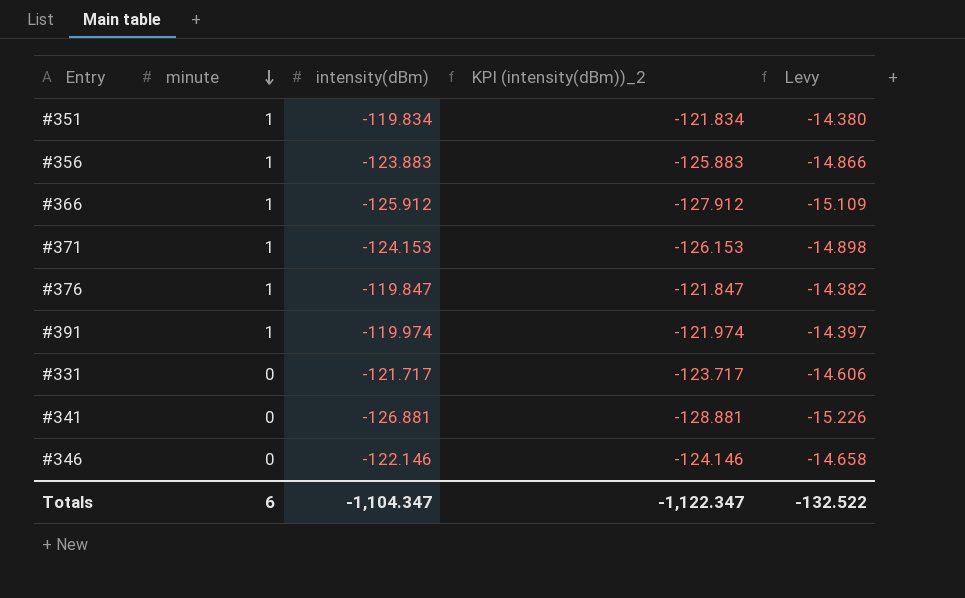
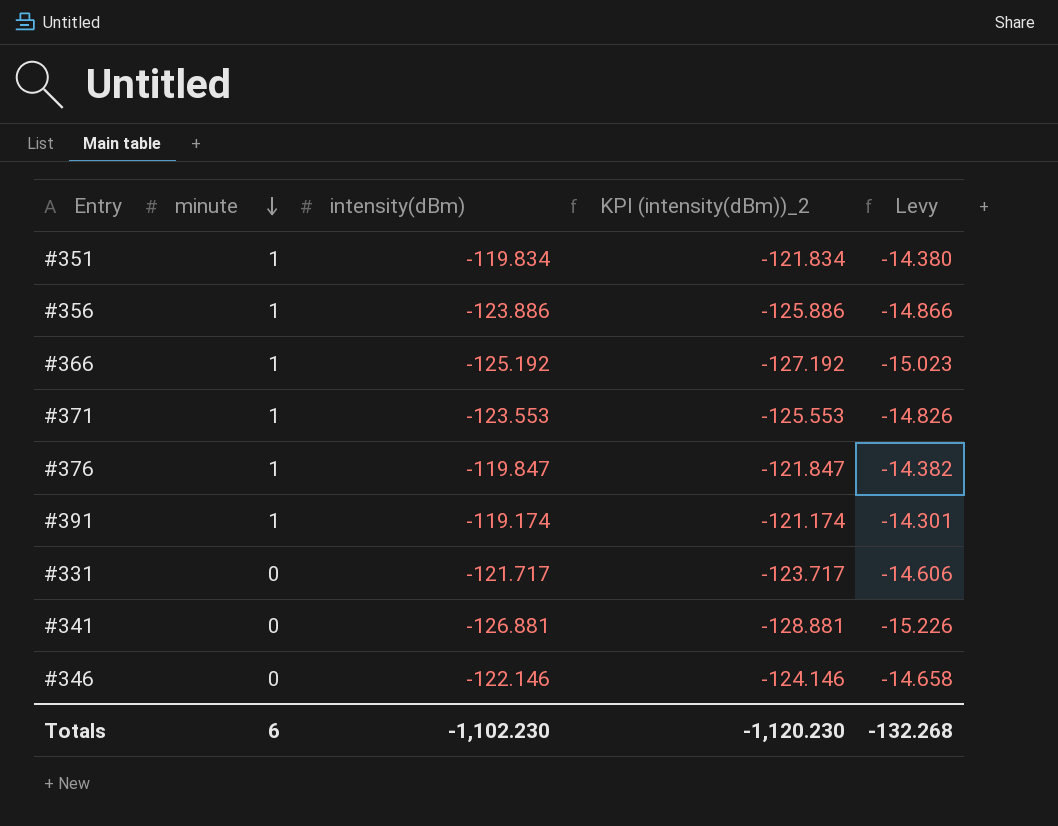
#356 | intensity(dBm): -123.883 -> -123.886
#356 | KPI (intensity(dBm))_2: -125.883 -> -125.886
#366 | intensity(dBm): -125.912 -> -125.192
#366 | KPI (intensity(dBm))_2: -127.912 -> -127.192
#366 | Levy: -15.109 -> -15.023
#371 | intensity(dBm): -124.153 -> -123.553
#371 | KPI (intensity(dBm))_2: -126.153 -> -125.553
#371 | Levy: -14.898 -> -14.826
#391 | intensity(dBm): -119.974 -> -119.174
#391 | KPI (intensity(dBm))_2: -121.974 -> -121.174
#391 | Levy: -14.397 -> -14.301
Totals | intensity(dBm): -1,104.347 -> -1,102.230
Totals | KPI (intensity(dBm))_2: -1,122.347 -> -1,120.230
Totals | Levy: -132.522 -> -132.268

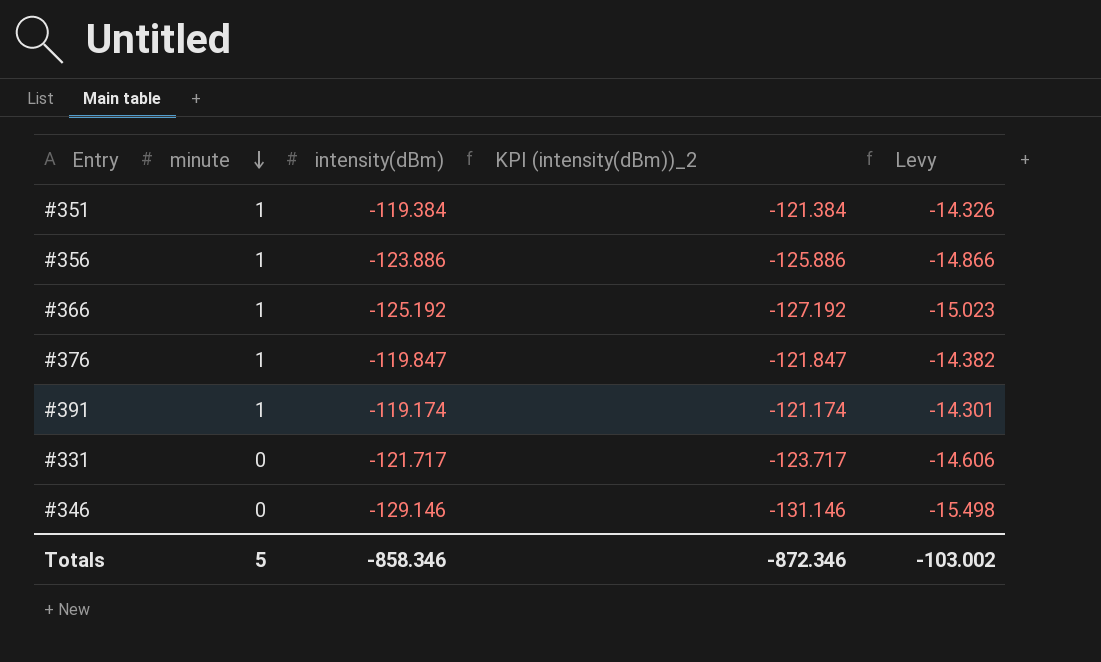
row #371: 1 | -123.553 | -125.553 | -14.826 -> none
row #341: 0 | -126.881 | -128.881 | -15.226 -> none
#351 | intensity(dBm): -119.834 -> -119.384
#351 | KPI (intensity(dBm))_2: -121.834 -> -121.384
#351 | Levy: -14.380 -> -14.326
#346 | intensity(dBm): -122.146 -> -129.146
#346 | KPI (intensity(dBm))_2: -124.146 -> -131.146
#346 | Levy: -14.658 -> -15.498
Totals | minute: 6 -> 5
Totals | intensity(dBm): -1,102.230 -> -858.346
Totals | KPI (intensity(dBm))_2: -1,120.230 -> -872.346
Totals | Levy: -132.268 -> -103.002

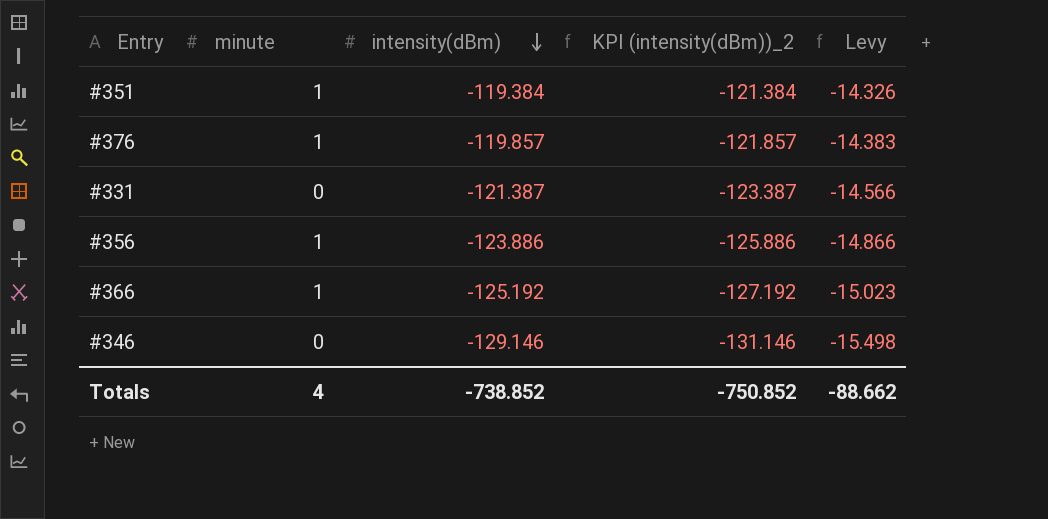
row order: minute descending -> intensity(dBm) descending
row #391: 1 | -119.174 | -121.174 | -14.301 -> none
#376 | intensity(dBm): -119.847 -> -119.857
#376 | KPI (intensity(dBm))_2: -121.847 -> -121.857
#376 | Levy: -14.382 -> -14.383
#331 | intensity(dBm): -121.717 -> -121.387
#331 | KPI (intensity(dBm))_2: -123.717 -> -123.387
#331 | Levy: -14.606 -> -14.566
Totals | minute: 5 -> 4
Totals | intensity(dBm): -858.346 -> -738.852
Totals | KPI (intensity(dBm))_2: -872.346 -> -750.852
Totals | Levy: -103.002 -> -88.662

